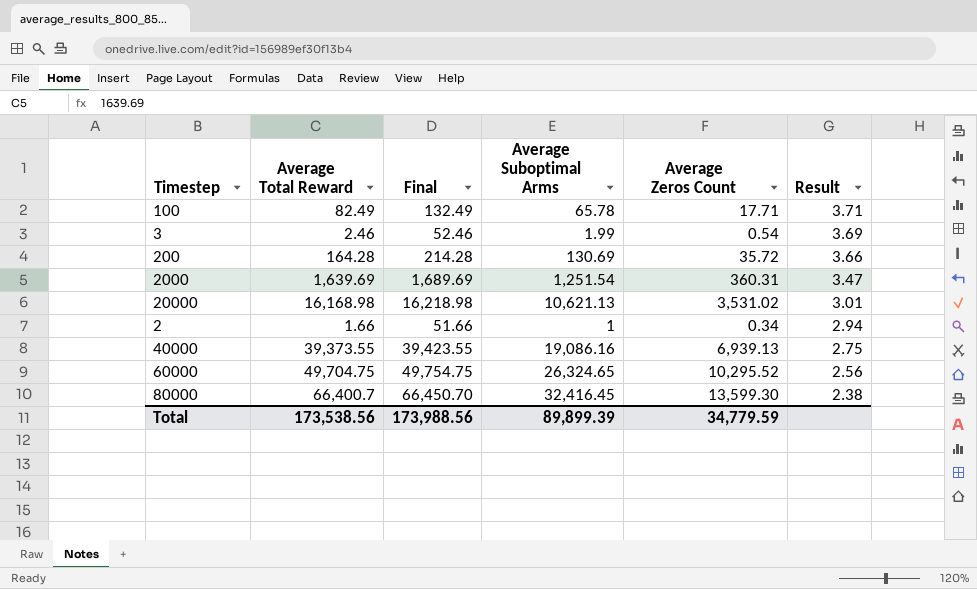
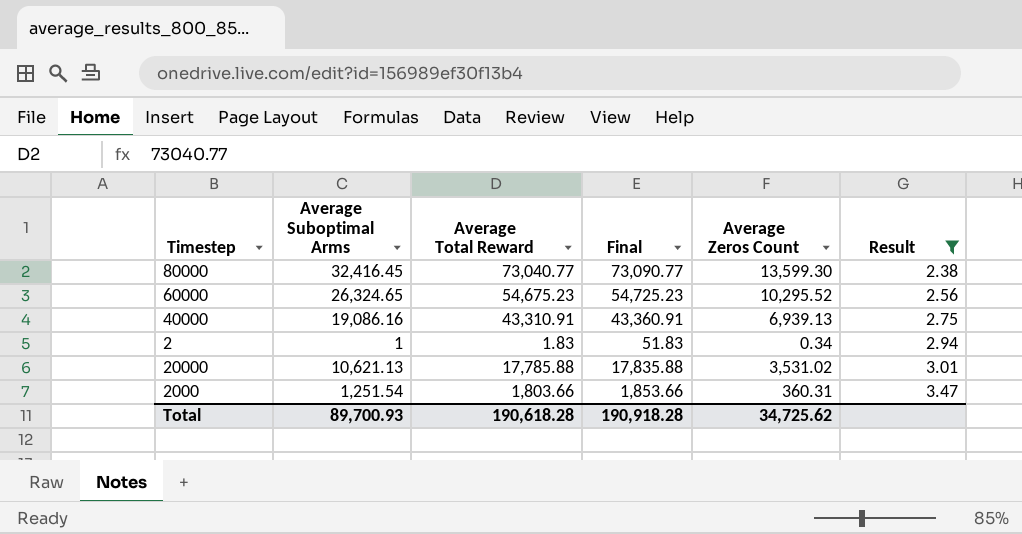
filter: none -> Result <= 3.47
row order: Result descending -> Result ascending
column Average Suboptimal Arms | position: 4 -> 2
80000 | Average Total Reward: 66,400.7 -> 73,040.77
80000 | Final: 66,450.70 -> 73,090.77
60000 | Average Total Reward: 49,704.75 -> 54,675.23
60000 | Final: 49,754.75 -> 54,725.23
40000 | Average Total Reward: 39,373.55 -> 43,310.91
40000 | Final: 39,423.55 -> 43,360.91
2 | Average Total Reward: 1.66 -> 1.83
2 | Final: 51.66 -> 51.83
20000 | Average Total Reward: 16,168.98 -> 17,785.88
20000 | Final: 16,218.98 -> 17,835.88
2000 | Average Total Reward: 1,639.69 -> 1,803.66
2000 | Final: 1,689.69 -> 1,853.66
Total | Average Suboptimal Arms: 89,899.39 -> 89,700.93
Total | Average Total Reward: 173,538.56 -> 190,618.28
Total | Final: 173,988.56 -> 190,918.28
Total | Average Zeros Count: 34,779.59 -> 34,725.62

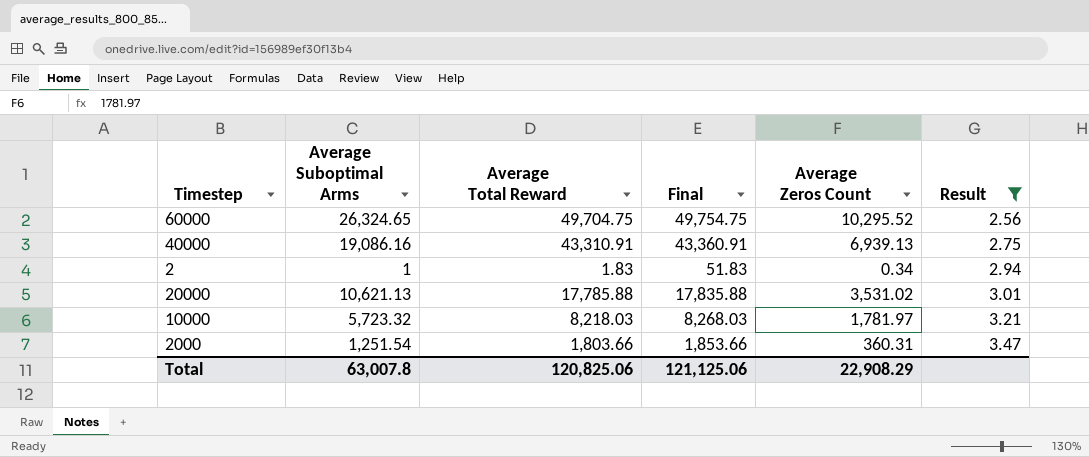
row 80000: 32,416.45 | 73,040.77 | 73,090.77 | 13,599.30 | 2.38 -> none
60000 | Average Total Reward: 54,675.23 -> 49,704.75
60000 | Final: 54,725.23 -> 49,754.75
row 10000: none -> 5,723.32 | 8,218.03 | 8,268.03 | 1,781.97 | 3.21
Total | Average Suboptimal Arms: 89,700.93 -> 63,007.8
Total | Average Total Reward: 190,618.28 -> 120,825.06
Total | Final: 190,918.28 -> 121,125.06
Total | Average Zeros Count: 34,725.62 -> 22,908.29

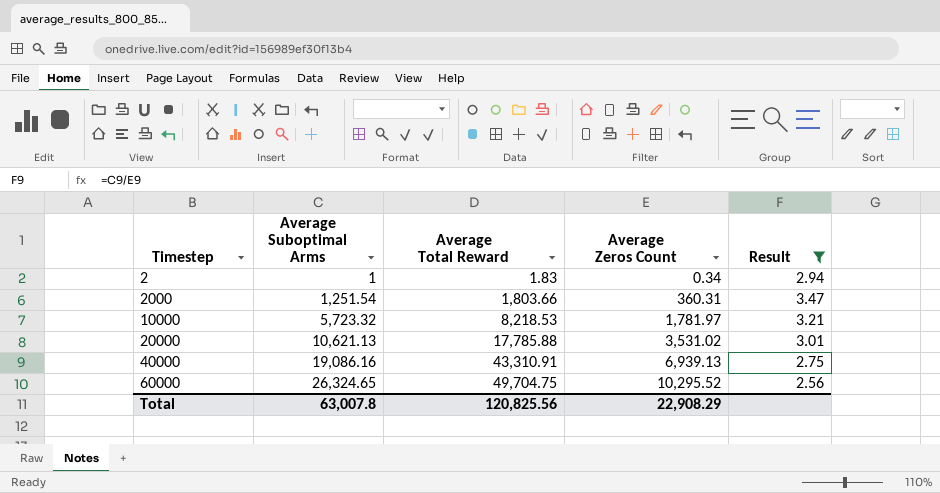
row order: Result ascending -> Timestep ascending
column Final | formula: [Average Total Reward] + 50 -> none
10000 | Average Total Reward: 8,218.03 -> 8,218.53
Total | Average Total Reward: 120,825.06 -> 120,825.56

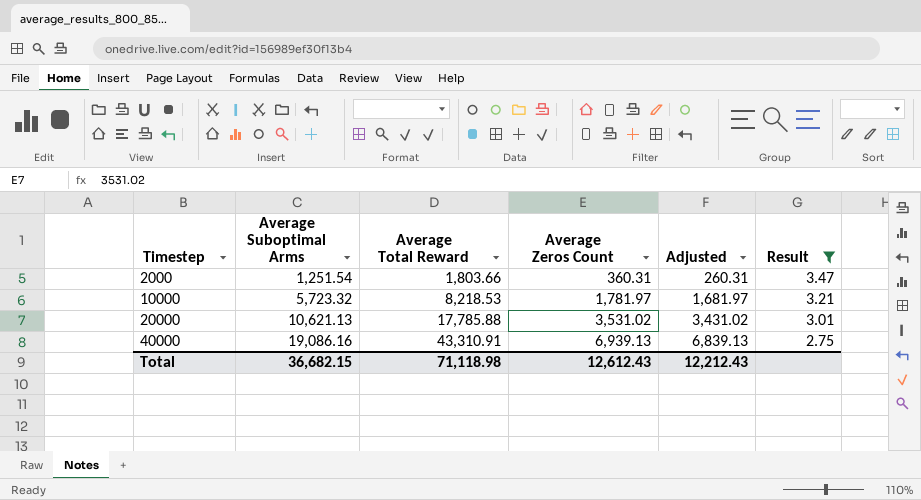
column Adjusted | formula: none -> [Average Zeros Count] - 100
row 2: 1 | 1.83 | 0.34 | 2.94 -> none
row 60000: 26,324.65 | 49,704.75 | 10,295.52 | 2.56 -> none
Total | Average Suboptimal Arms: 63,007.8 -> 36,682.15
Total | Average Total Reward: 120,825.56 -> 71,118.98
Total | Average Zeros Count: 22,908.29 -> 12,612.43

